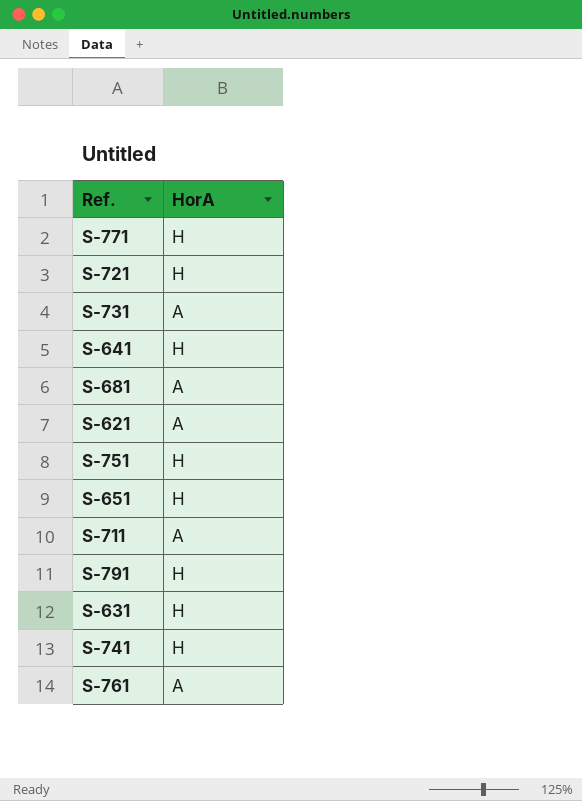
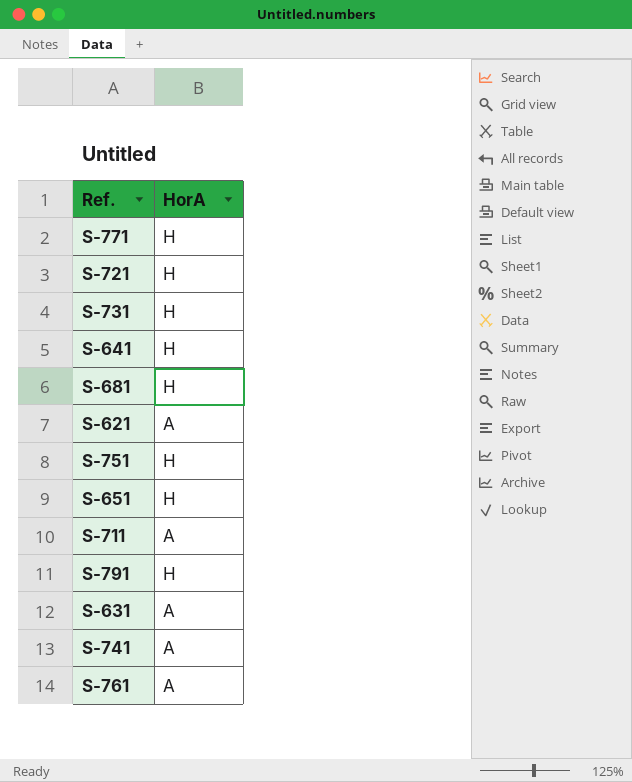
S-731 | HorA: A -> H
S-681 | HorA: A -> H
S-631 | HorA: H -> A
S-741 | HorA: H -> A

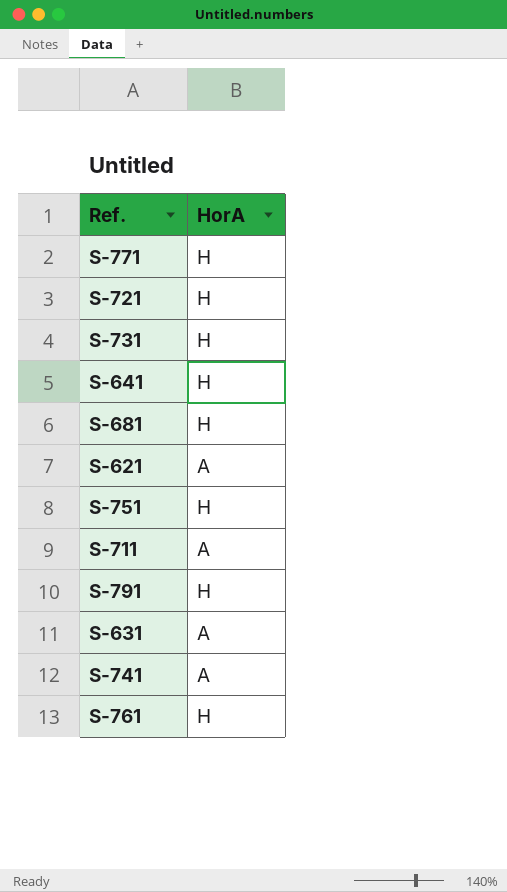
row S-651: H -> none
S-761 | HorA: A -> H

